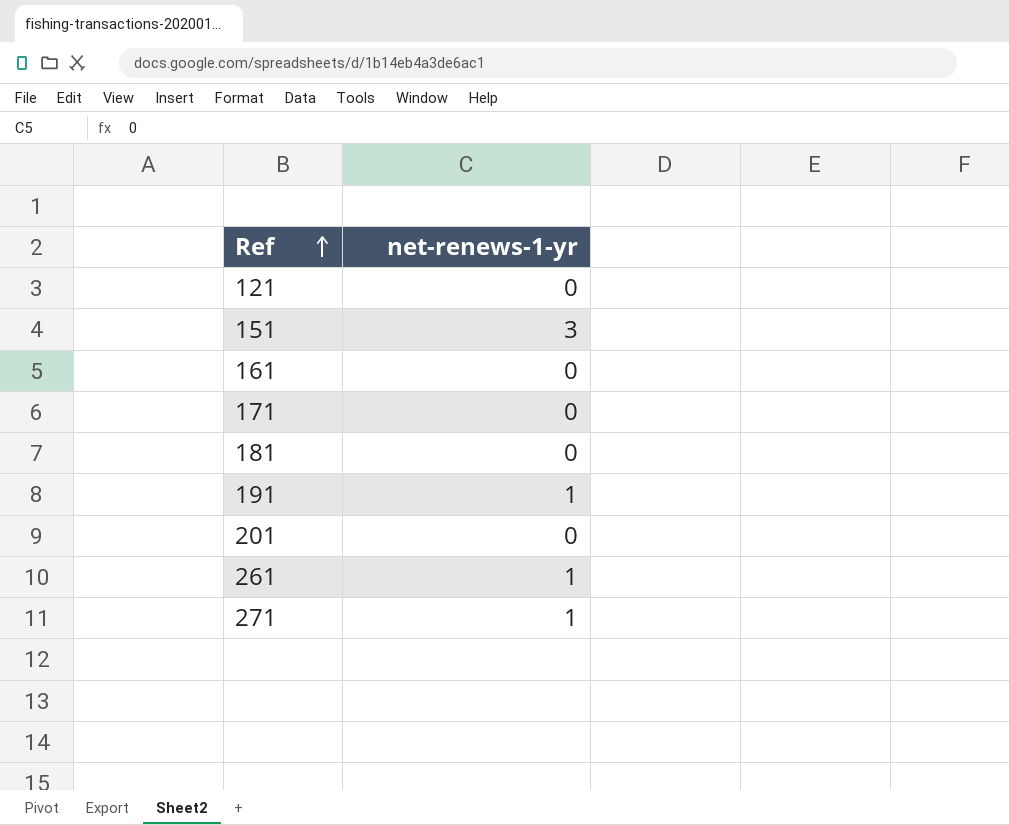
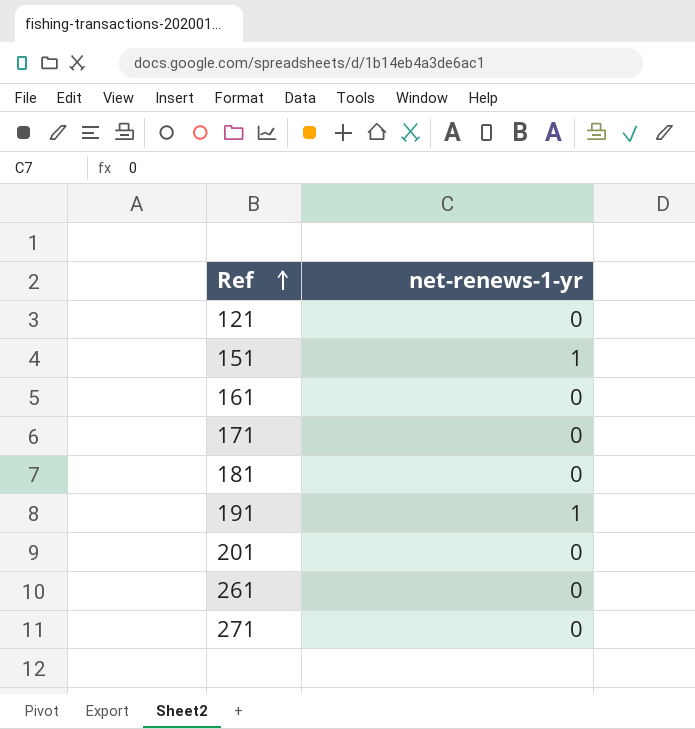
151 | net-renews-1-yr: 3 -> 1
261 | net-renews-1-yr: 1 -> 0
271 | net-renews-1-yr: 1 -> 0

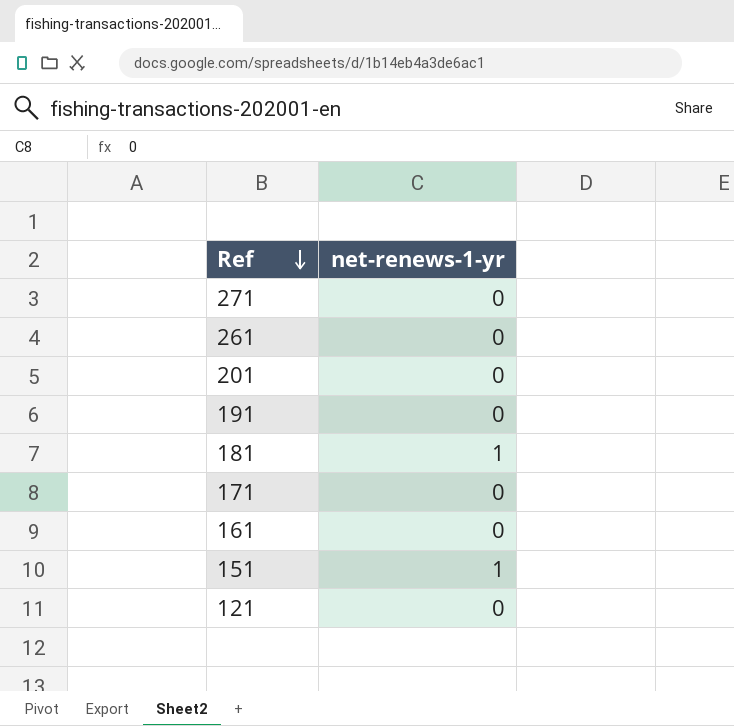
row order: Ref ascending -> Ref descending
191 | net-renews-1-yr: 1 -> 0
181 | net-renews-1-yr: 0 -> 1

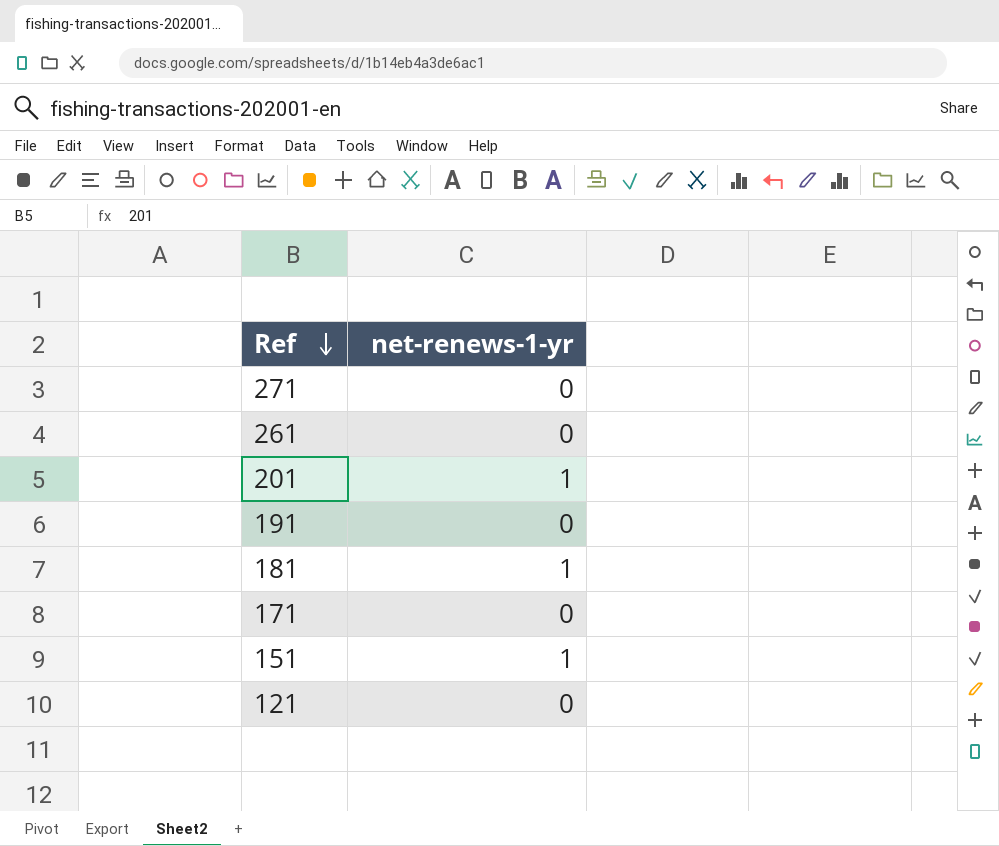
row 161: 0 -> none
201 | net-renews-1-yr: 0 -> 1

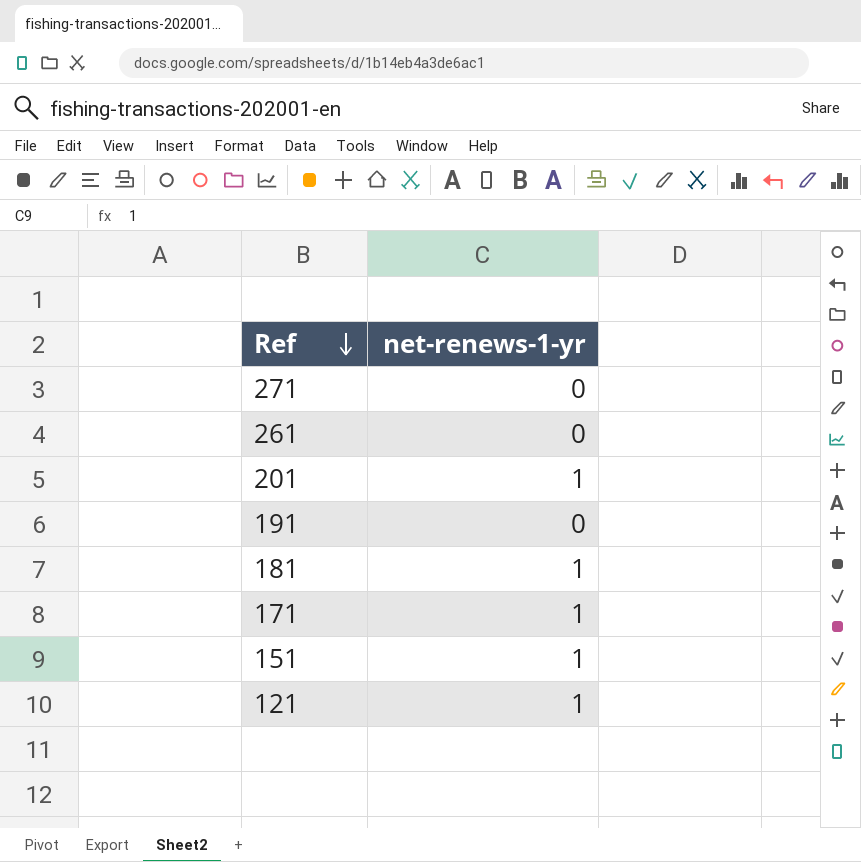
171 | net-renews-1-yr: 0 -> 1
121 | net-renews-1-yr: 0 -> 1

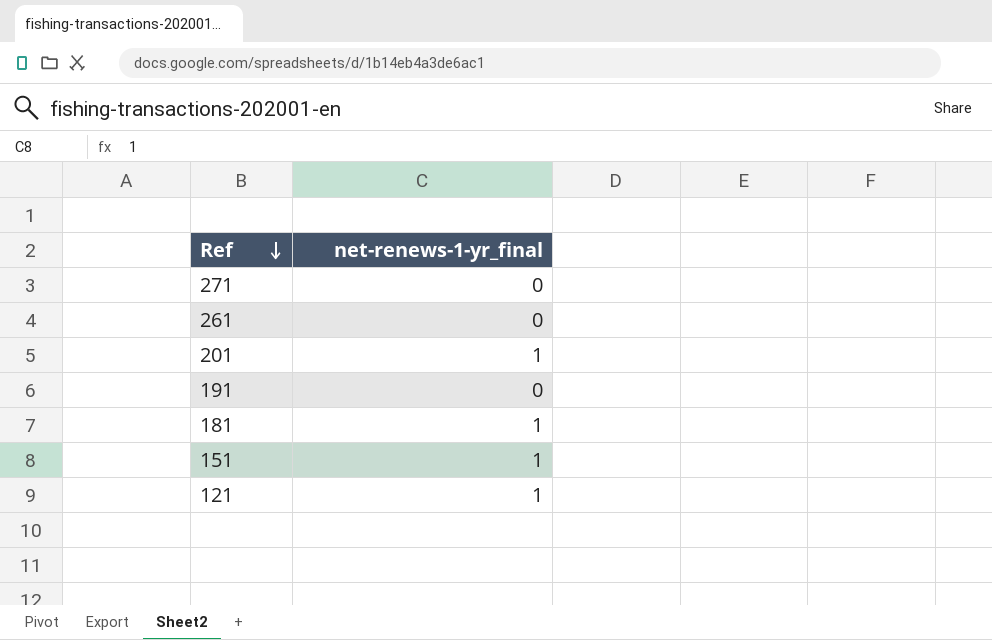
column name: net-renews-1-yr -> net-renews-1-yr_final
row 171: 1 -> none

